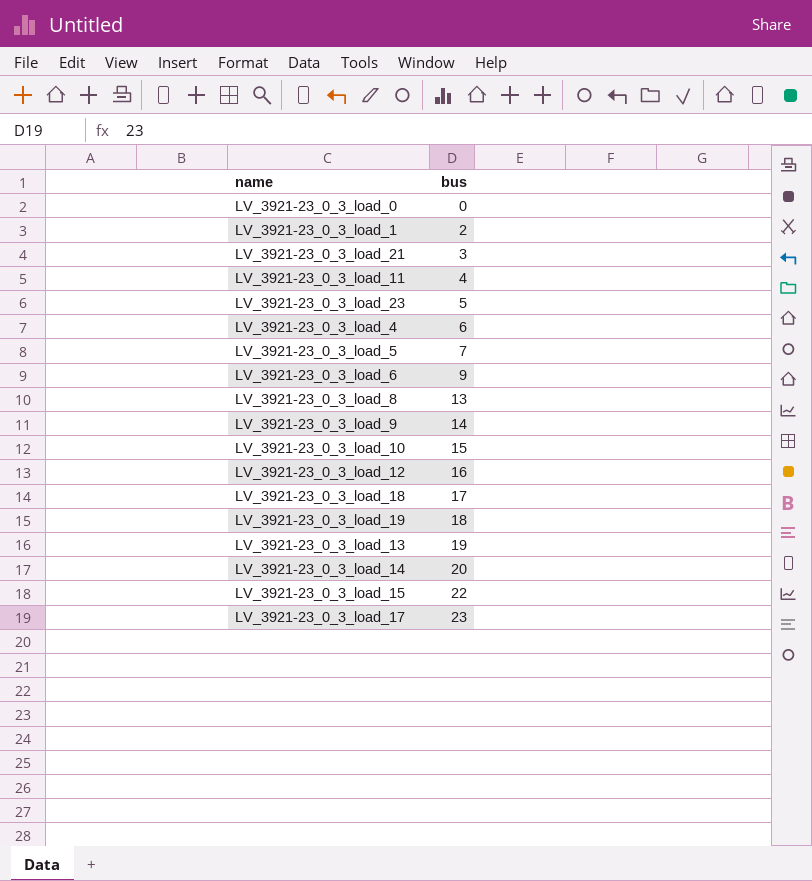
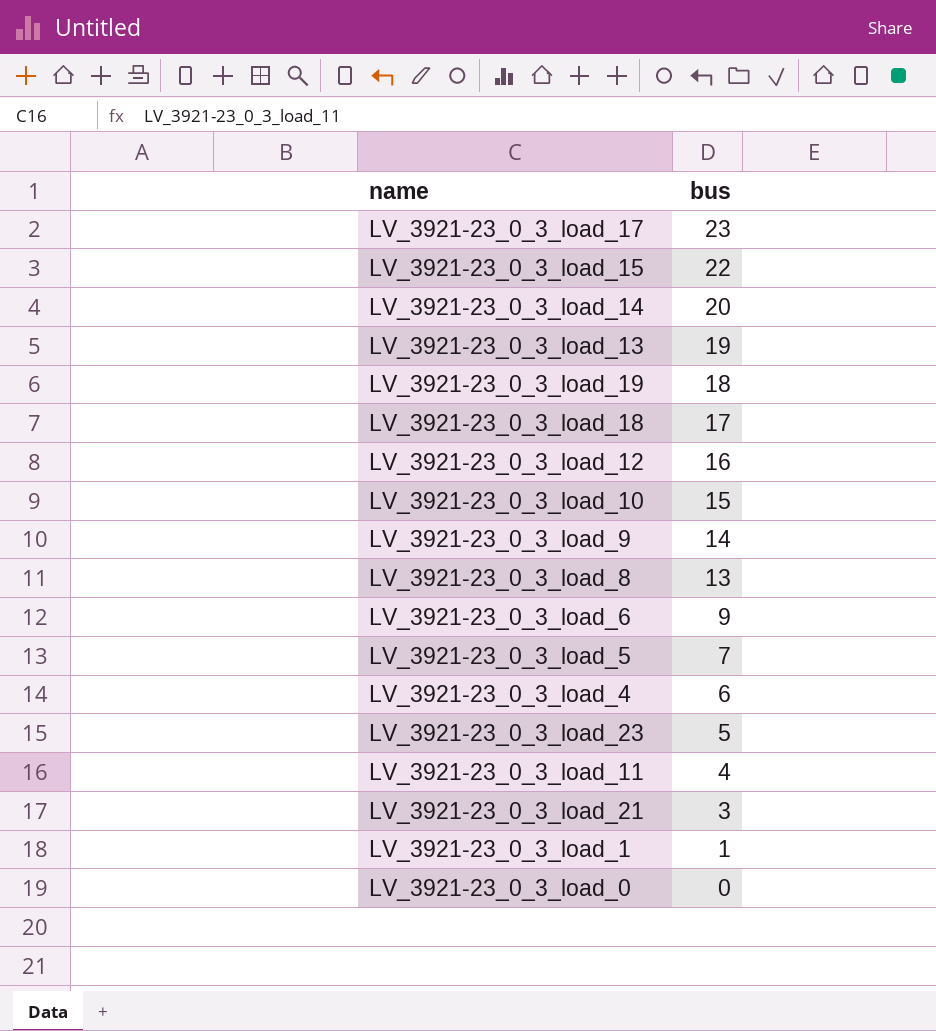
row order: bus ascending -> bus descending
LV_3921-23_0_3_load_1 | bus: 2 -> 1

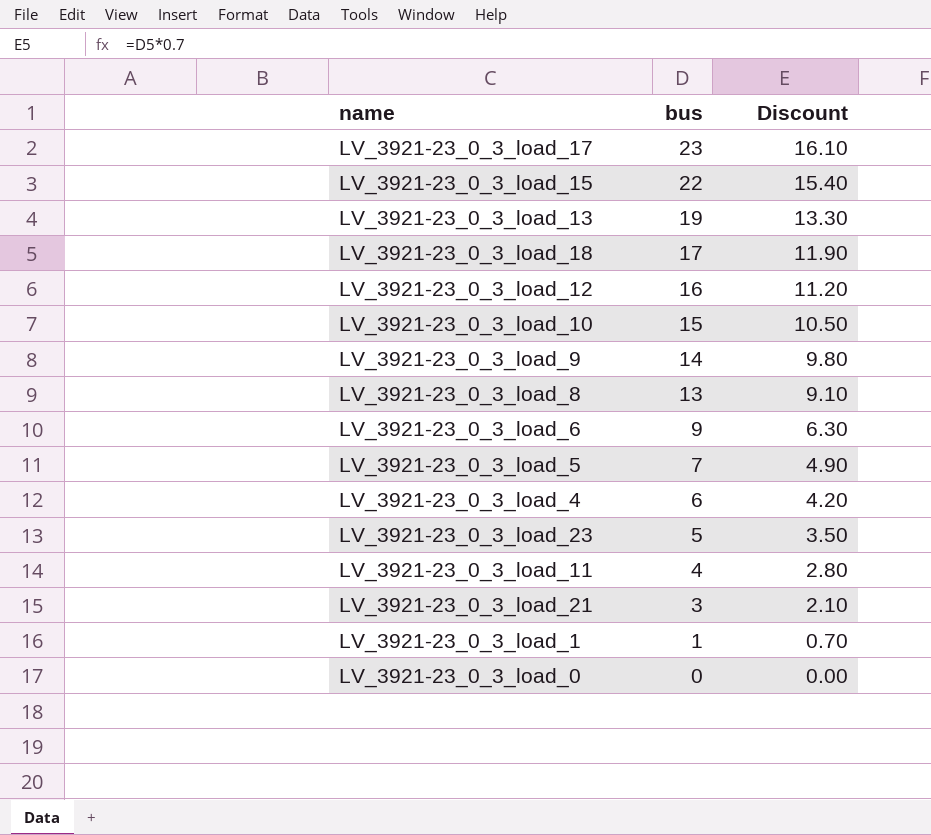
column Discount | formula: none -> [bus] * 0.7
row LV_3921-23_0_3_load_14: 20 -> none
row LV_3921-23_0_3_load_19: 18 -> none

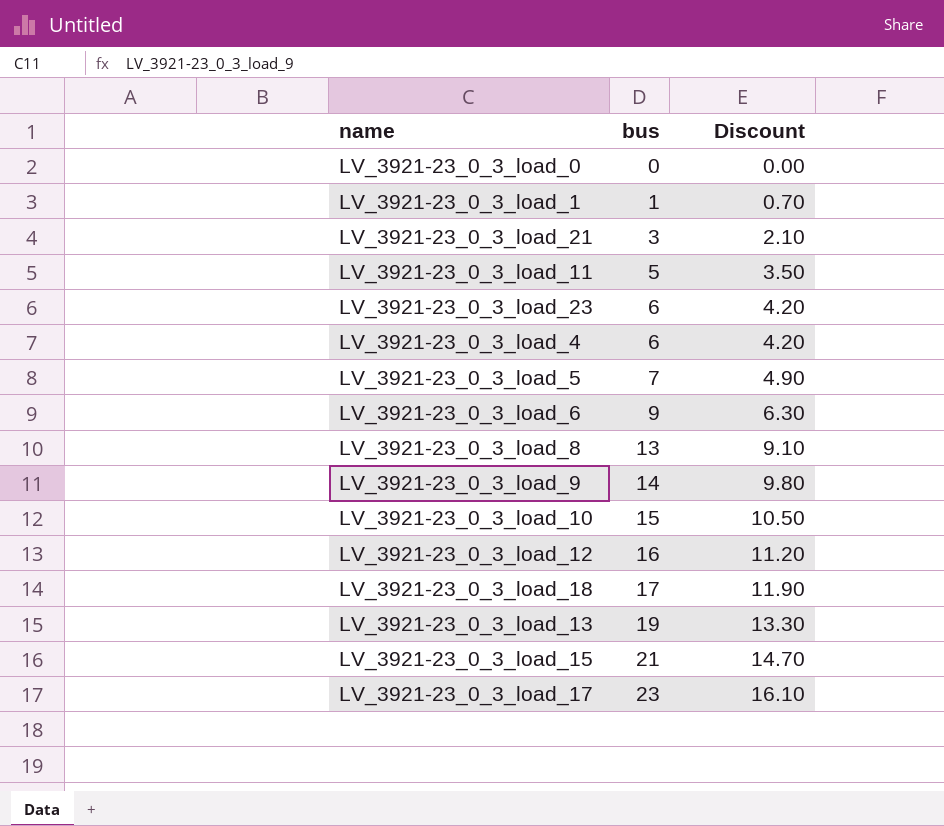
row order: bus descending -> bus ascending
LV_3921-23_0_3_load_11 | bus: 4 -> 5
LV_3921-23_0_3_load_11 | Discount: 2.80 -> 3.50
LV_3921-23_0_3_load_23 | bus: 5 -> 6
LV_3921-23_0_3_load_23 | Discount: 3.50 -> 4.20
LV_3921-23_0_3_load_15 | bus: 22 -> 21
LV_3921-23_0_3_load_15 | Discount: 15.40 -> 14.70

